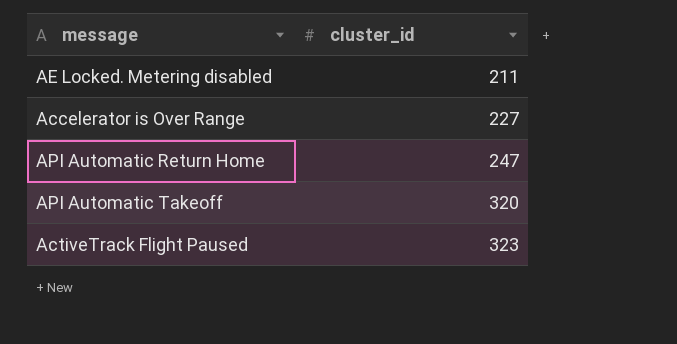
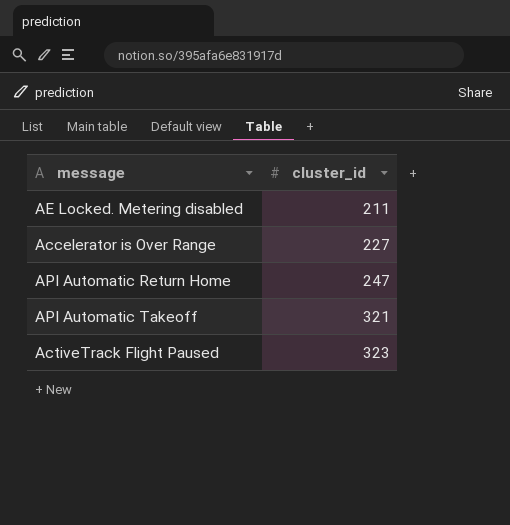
API Automatic Takeoff | cluster_id: 320 -> 321

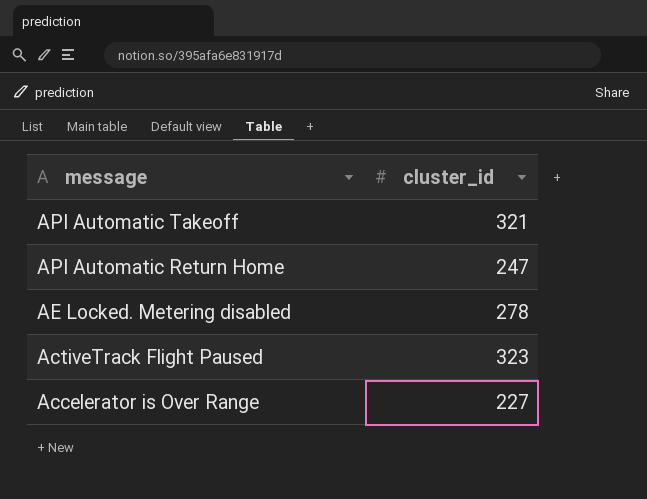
row order: cluster_id ascending -> message descending
AE Locked. Metering disabled | cluster_id: 211 -> 278

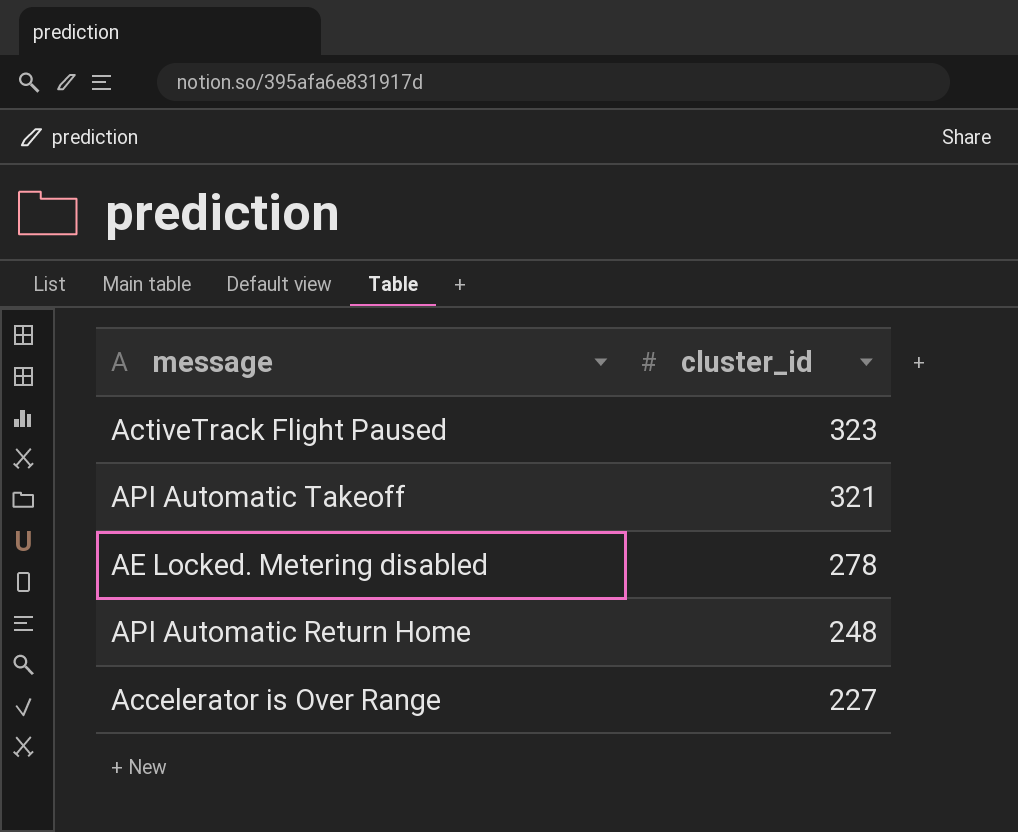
row order: message descending -> cluster_id descending
API Automatic Return Home | cluster_id: 247 -> 248

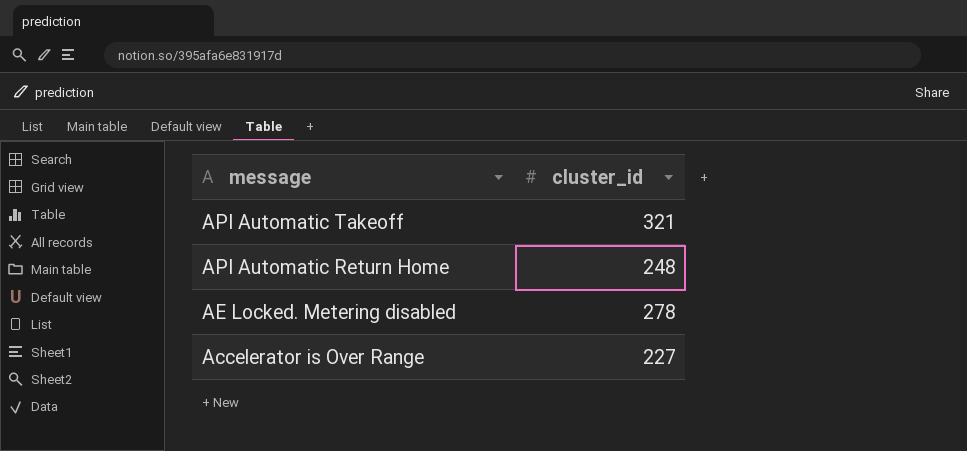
row order: cluster_id descending -> message descending
row ActiveTrack Flight Paused: 323 -> none

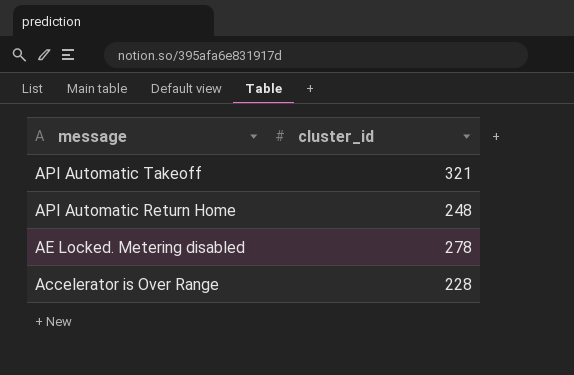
Accelerator is Over Range | cluster_id: 227 -> 228

